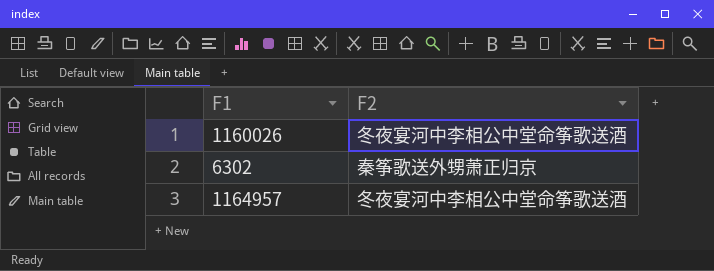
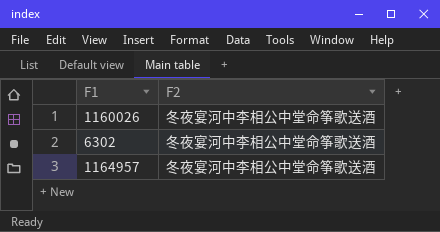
6302 | F2: 秦筝歌送外甥萧正归京 -> 冬夜宴河中李相公中堂命筝歌送酒

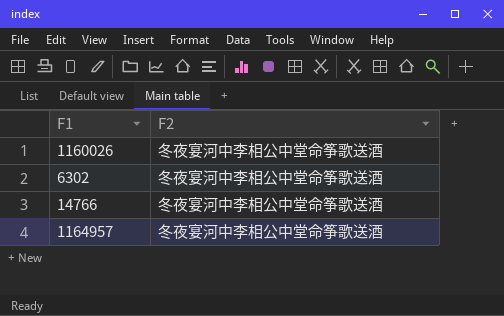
row 14766: none -> 冬夜宴河中李相公中堂命筝歌送酒

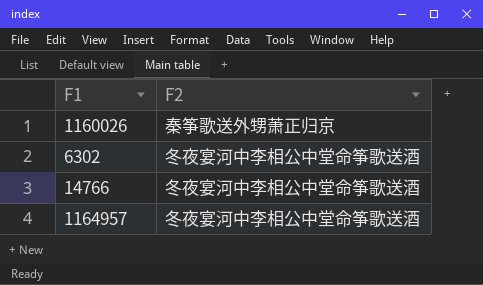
1160026 | F2: 冬夜宴河中李相公中堂命筝歌送酒 -> 秦筝歌送外甥萧正归京

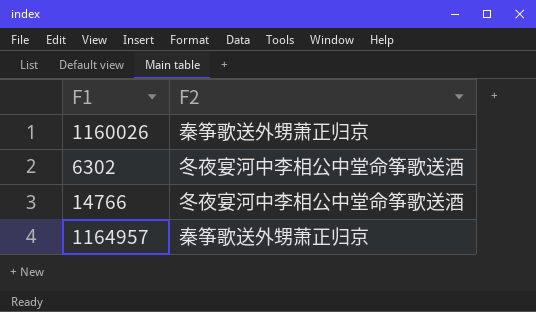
1164957 | F2: 冬夜宴河中李相公中堂命筝歌送酒 -> 秦筝歌送外甥萧正归京

